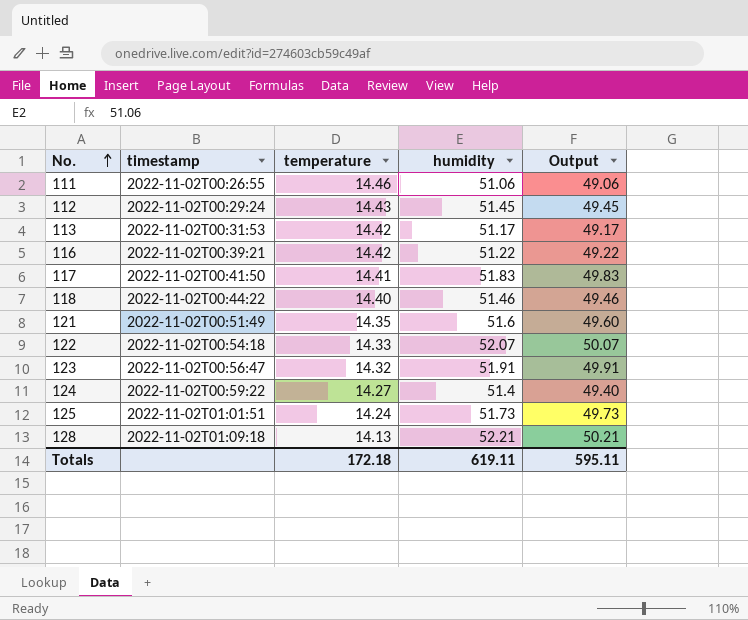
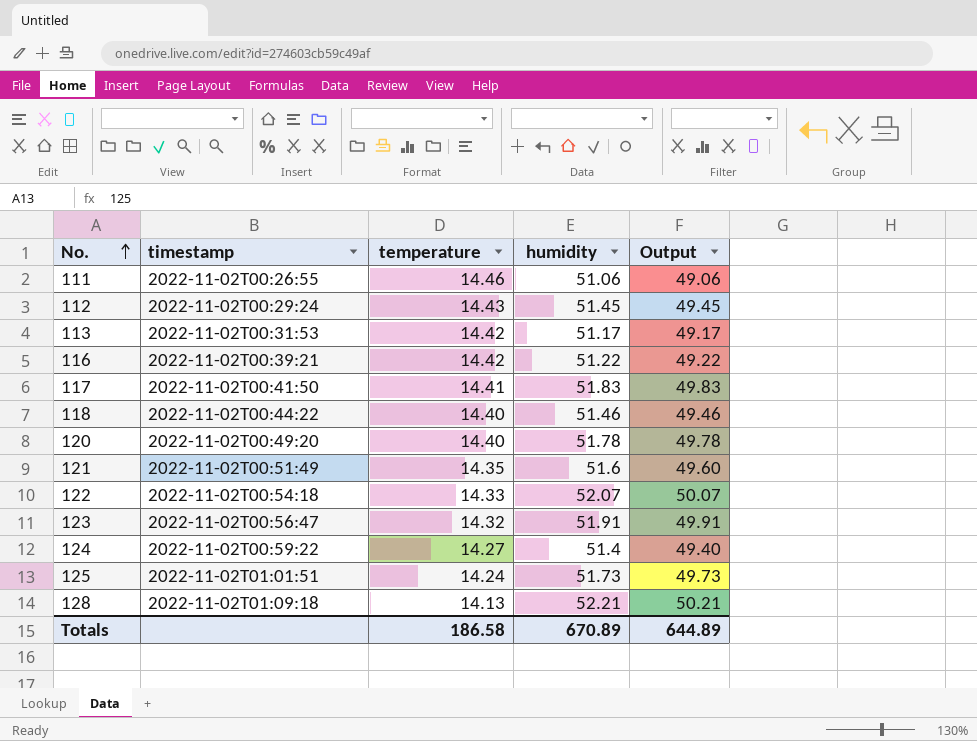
row 120: none -> 2022-11-02T00:49:20 | 14.40 | 51.78 | 49.78
Totals | temperature: 172.18 -> 186.58
Totals | humidity: 619.11 -> 670.89
Totals | Output: 595.11 -> 644.89

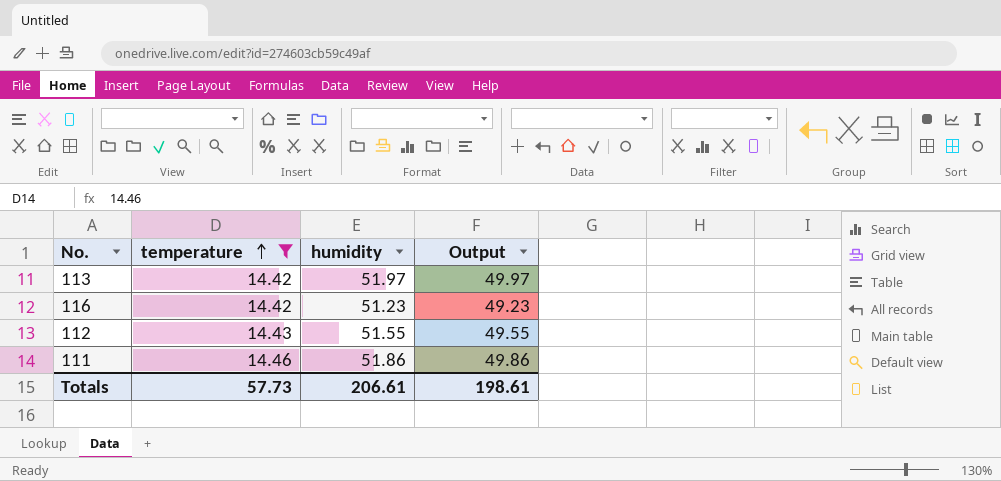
filter: none -> temperature >= 14.42
row order: No. ascending -> temperature ascending
column timestamp | position: 2 -> none
113 | humidity: 51.17 -> 51.97
113 | Output: 49.17 -> 49.97
116 | humidity: 51.22 -> 51.23
116 | Output: 49.22 -> 49.23
112 | humidity: 51.45 -> 51.55
112 | Output: 49.45 -> 49.55
111 | humidity: 51.06 -> 51.86
111 | Output: 49.06 -> 49.86
Totals | temperature: 186.58 -> 57.73
Totals | humidity: 670.89 -> 206.61
Totals | Output: 644.89 -> 198.61

